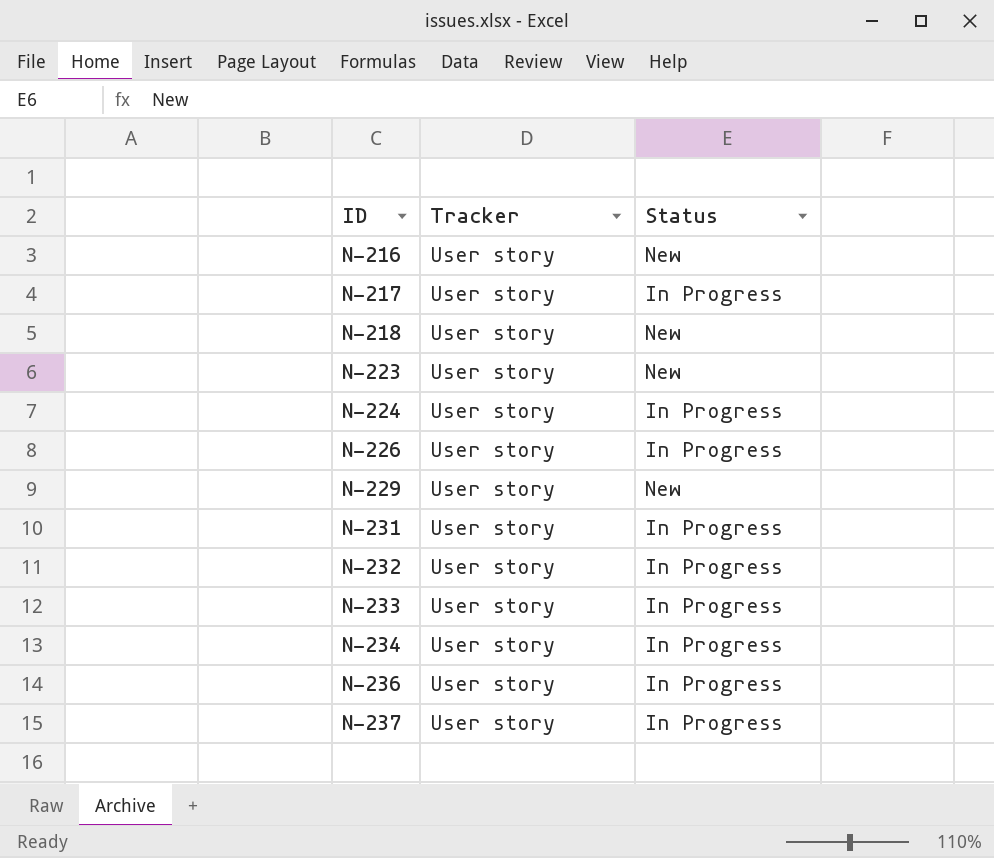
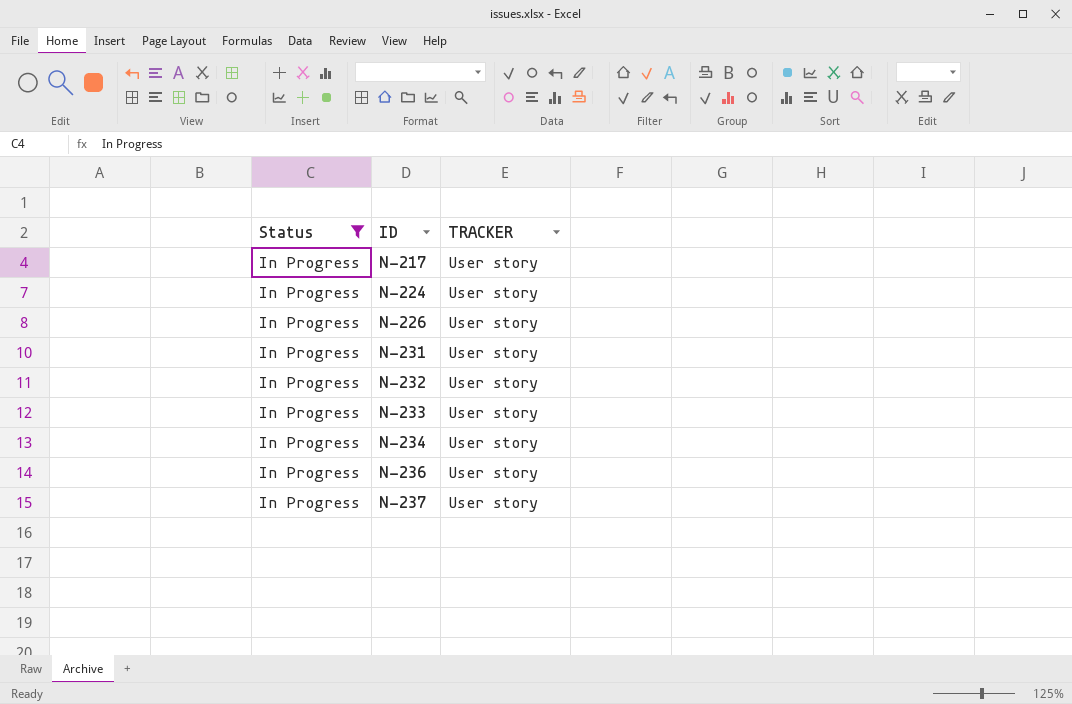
filter: none -> Status = In Progress
column Status | position: 3 -> 1
column name: Tracker -> TRACKER

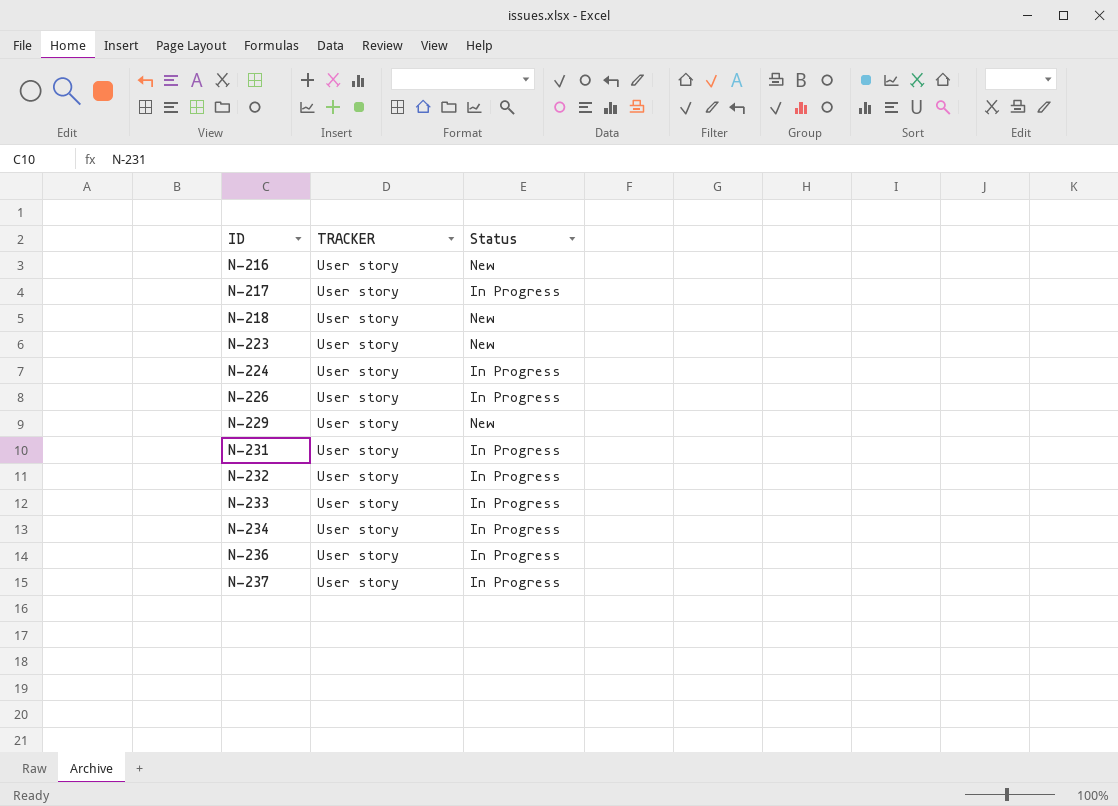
filter: Status = In Progress -> none
column Status | position: 1 -> 3

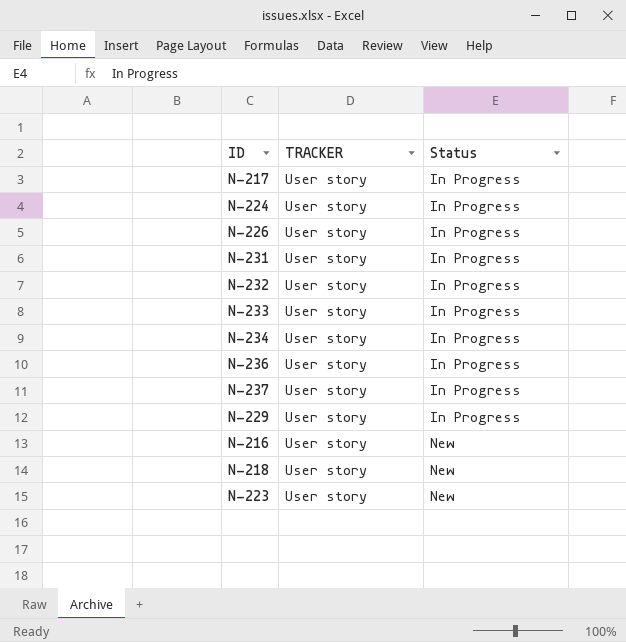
row order: ID ascending -> Status ascending
N-229 | Status: New -> In Progress

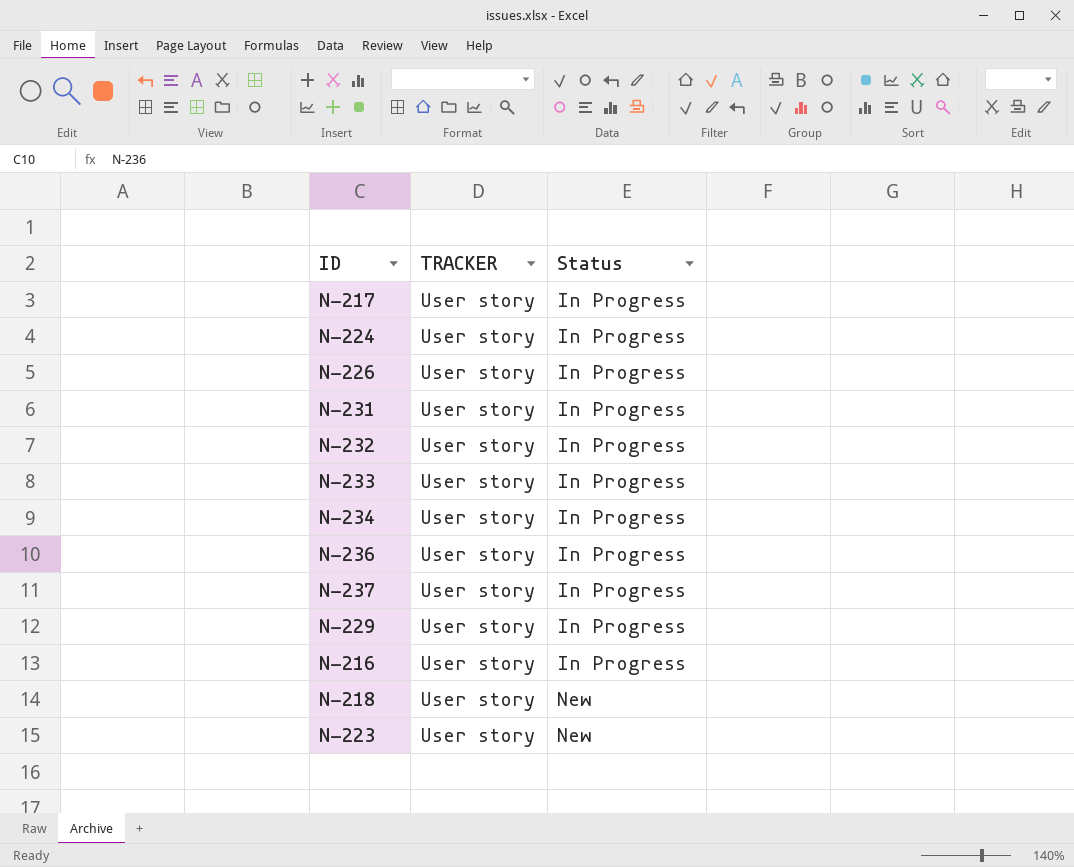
N-216 | Status: New -> In Progress

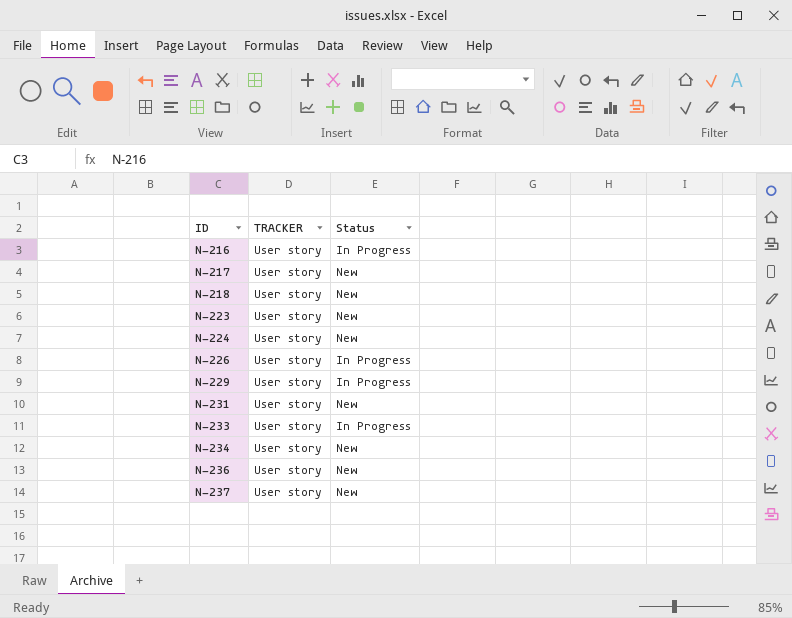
row order: Status ascending -> ID ascending
row N-232: User story | In Progress -> none
N-217 | Status: In Progress -> New
N-224 | Status: In Progress -> New
N-231 | Status: In Progress -> New
N-234 | Status: In Progress -> New
N-236 | Status: In Progress -> New
N-237 | Status: In Progress -> New

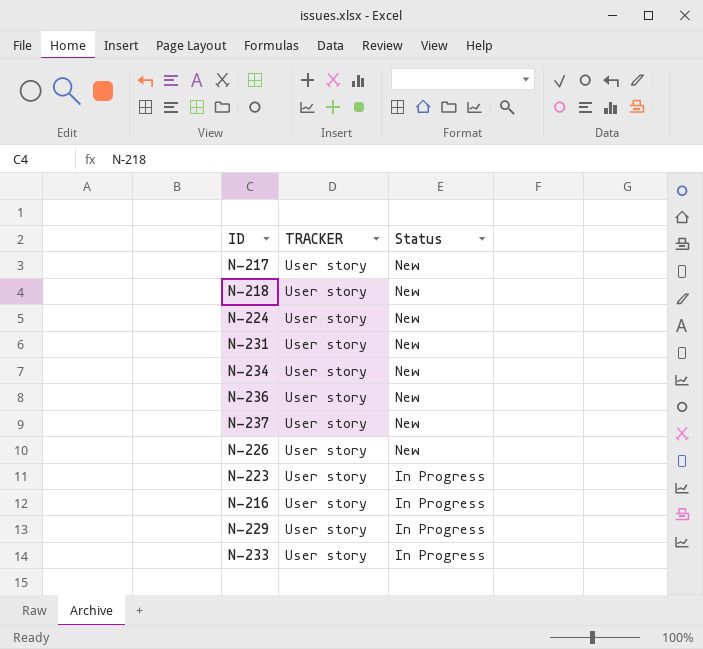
row order: ID ascending -> Status descending
N-226 | Status: In Progress -> New
N-223 | Status: New -> In Progress

